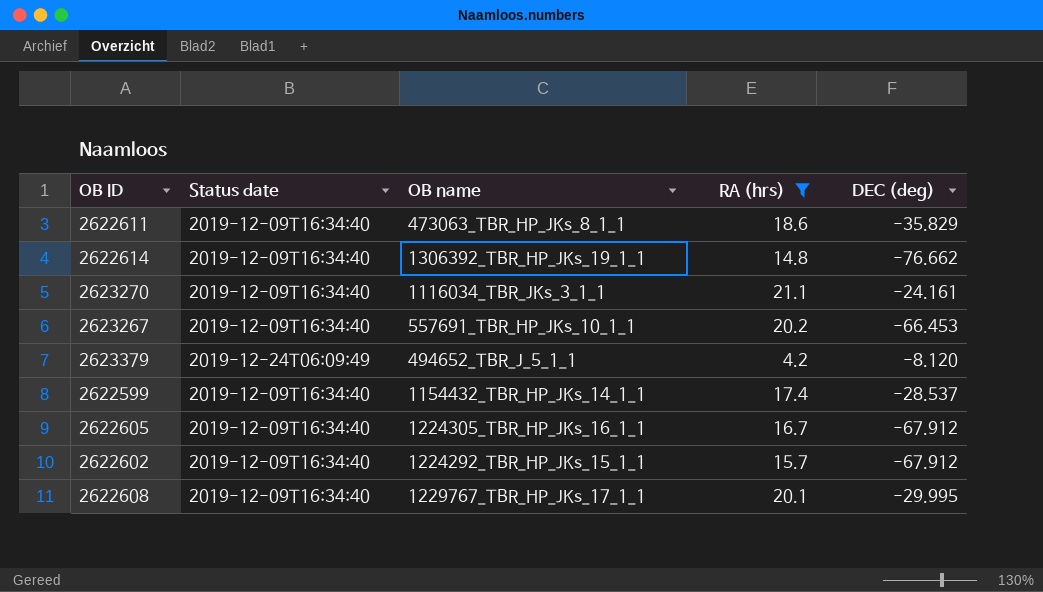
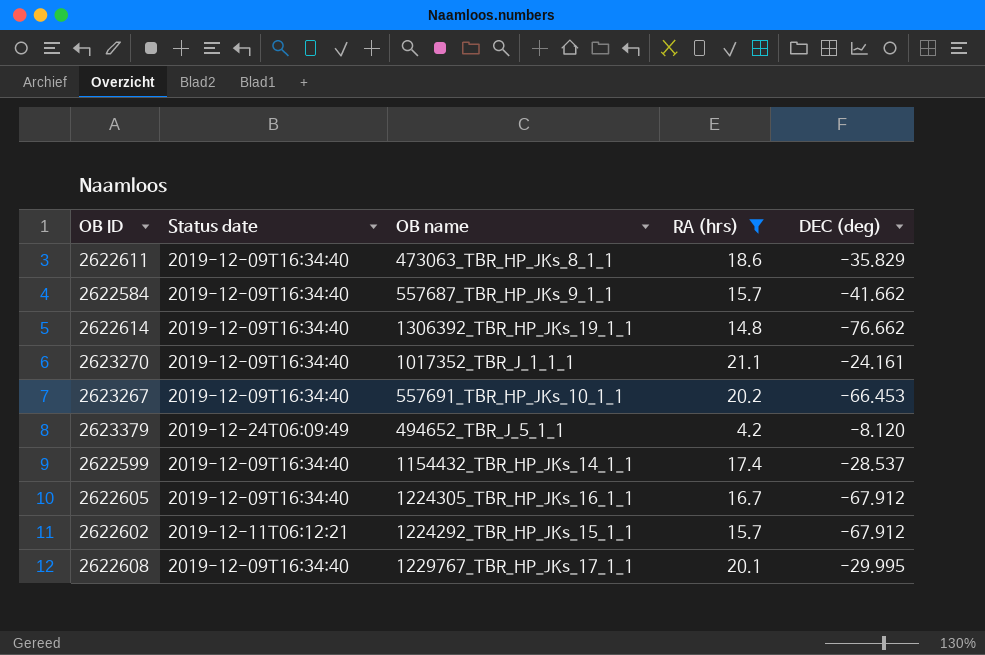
row 2622584: none -> 2019-12-09T16:34:40 | 557687_TBR_HP_JKs_9_1_1 | 15.7 | -41.662
2623270 | OB name: 1116034_TBR_JKs_3_1_1 -> 1017352_TBR_J_1_1_1
2622602 | Status date: 2019-12-09T16:34:40 -> 2019-12-11T06:12:21

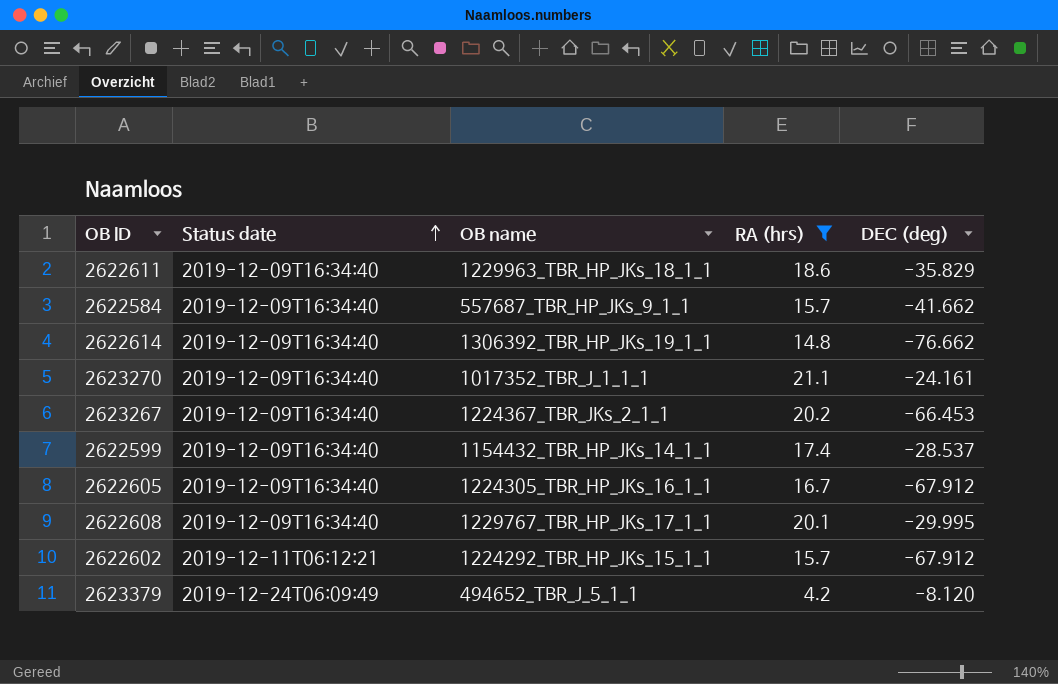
row order: none -> Status date ascending
2622611 | OB name: 473063_TBR_HP_JKs_8_1_1 -> 1229963_TBR_HP_JKs_18_1_1
2623267 | OB name: 557691_TBR_HP_JKs_10_1_1 -> 1224367_TBR_JKs_2_1_1

